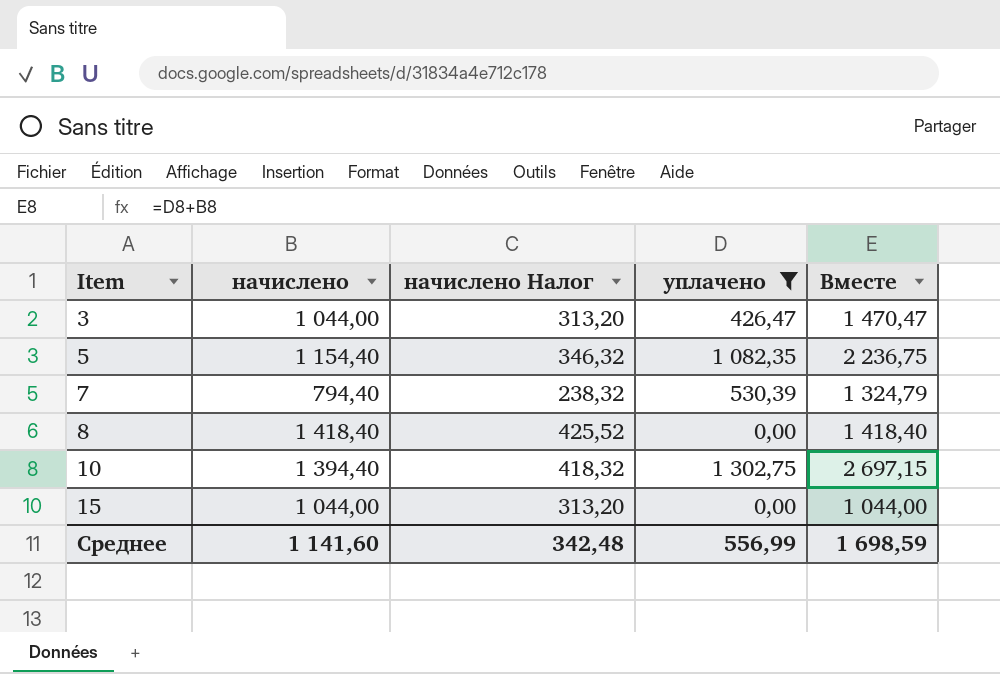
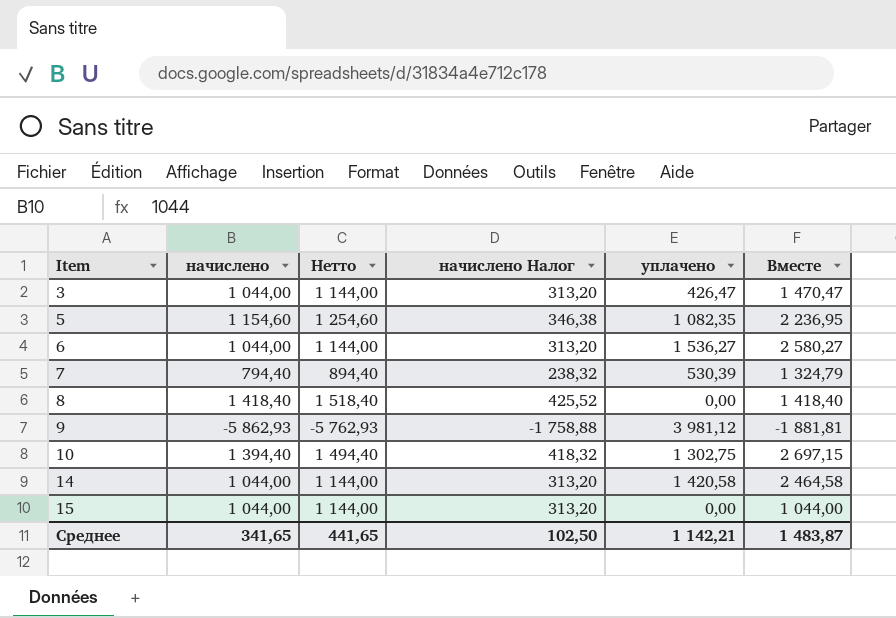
filter: уплачено <= 1 302,75 -> none
column Нетто | formula: none -> [начислено] + 100
5 | начислено: 1 154,40 -> 1 154,60
5 | начислено Налог: 346,32 -> 346,38
5 | Вместе: 2 236,75 -> 2 236,95
Среднее | начислено: 1 141,60 -> 341,65
Среднее | начислено Налог: 342,48 -> 102,50
Среднее | уплачено: 556,99 -> 1 142,21
Среднее | Вместе: 1 698,59 -> 1 483,87

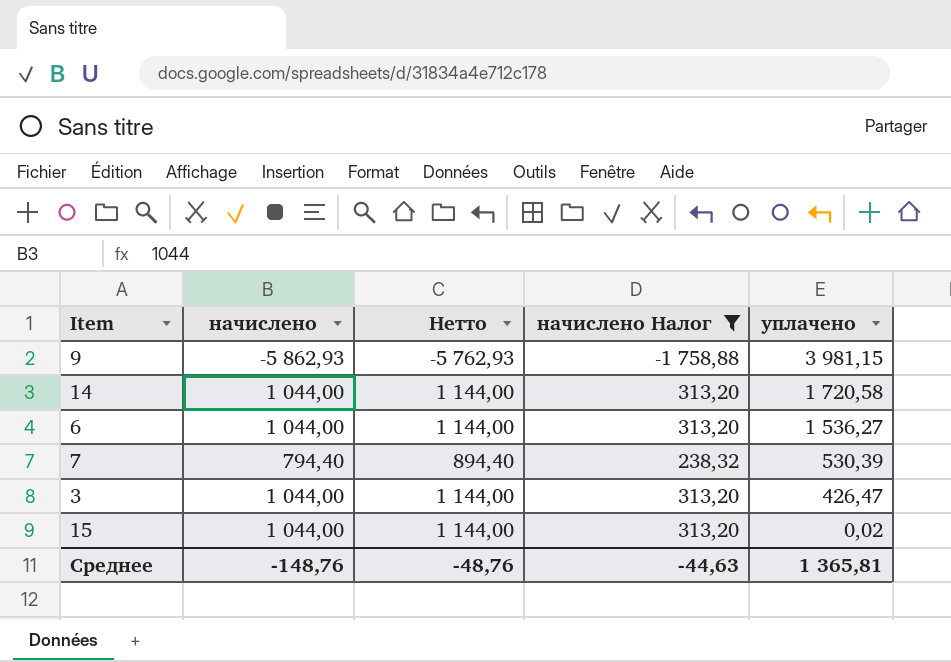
filter: none -> начислено Налог <= 313,20
row order: Item ascending -> уплачено descending
column Вместе | formula: [начислено] + [уплачено] -> none
9 | уплачено: 3 981,12 -> 3 981,15
14 | уплачено: 1 420,58 -> 1 720,58
15 | уплачено: 0,00 -> 0,02
Среднее | начислено: 341,65 -> -148,76
Среднее | Нетто: 441,65 -> -48,76
Среднее | начислено Налог: 102,50 -> -44,63
Среднее | уплачено: 1 142,21 -> 1 365,81

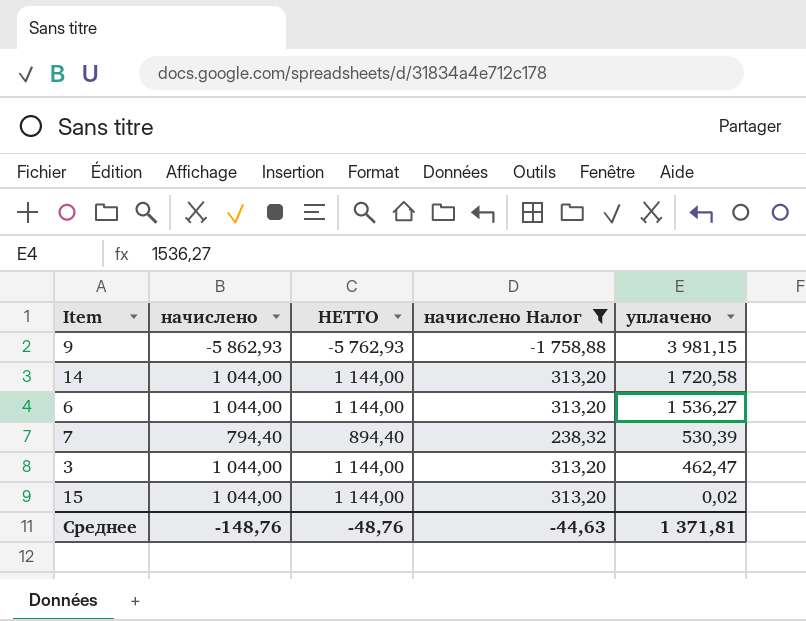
column name: Нетто -> НЕТТО
3 | уплачено: 426,47 -> 462,47
Среднее | уплачено: 1 365,81 -> 1 371,81

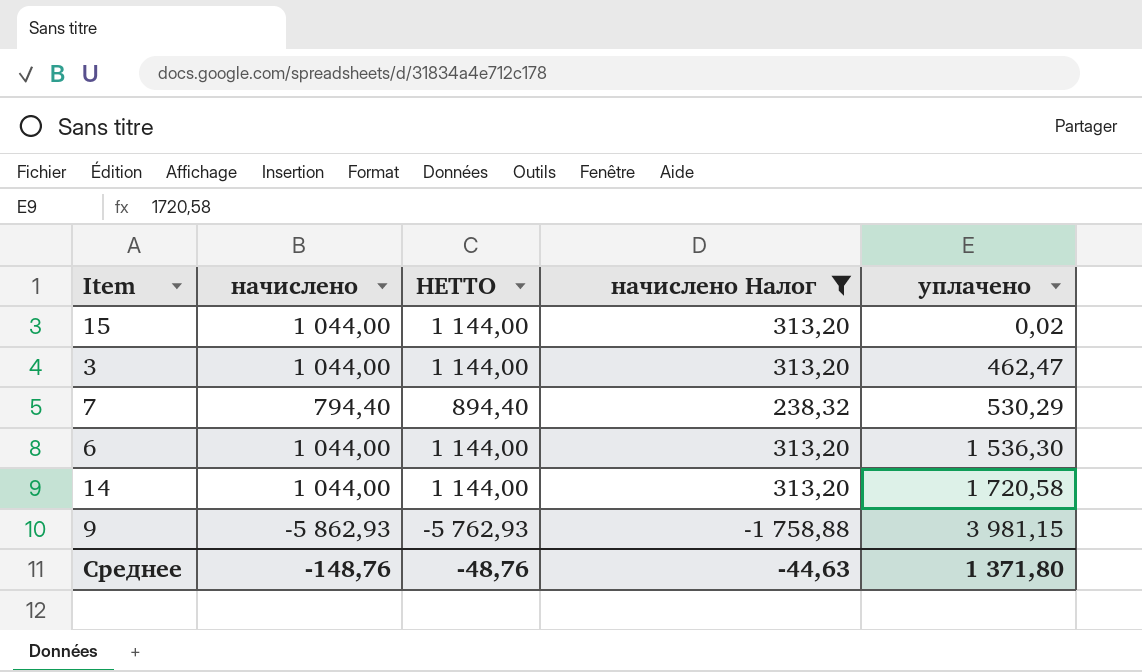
row order: уплачено descending -> уплачено ascending
7 | уплачено: 530,39 -> 530,29
6 | уплачено: 1 536,27 -> 1 536,30
Среднее | уплачено: 1 371,81 -> 1 371,80

